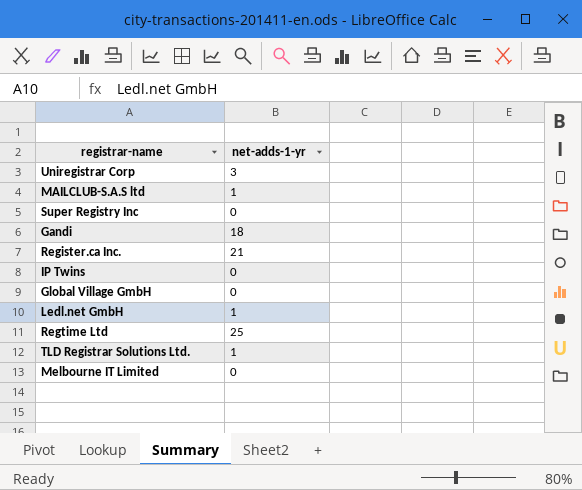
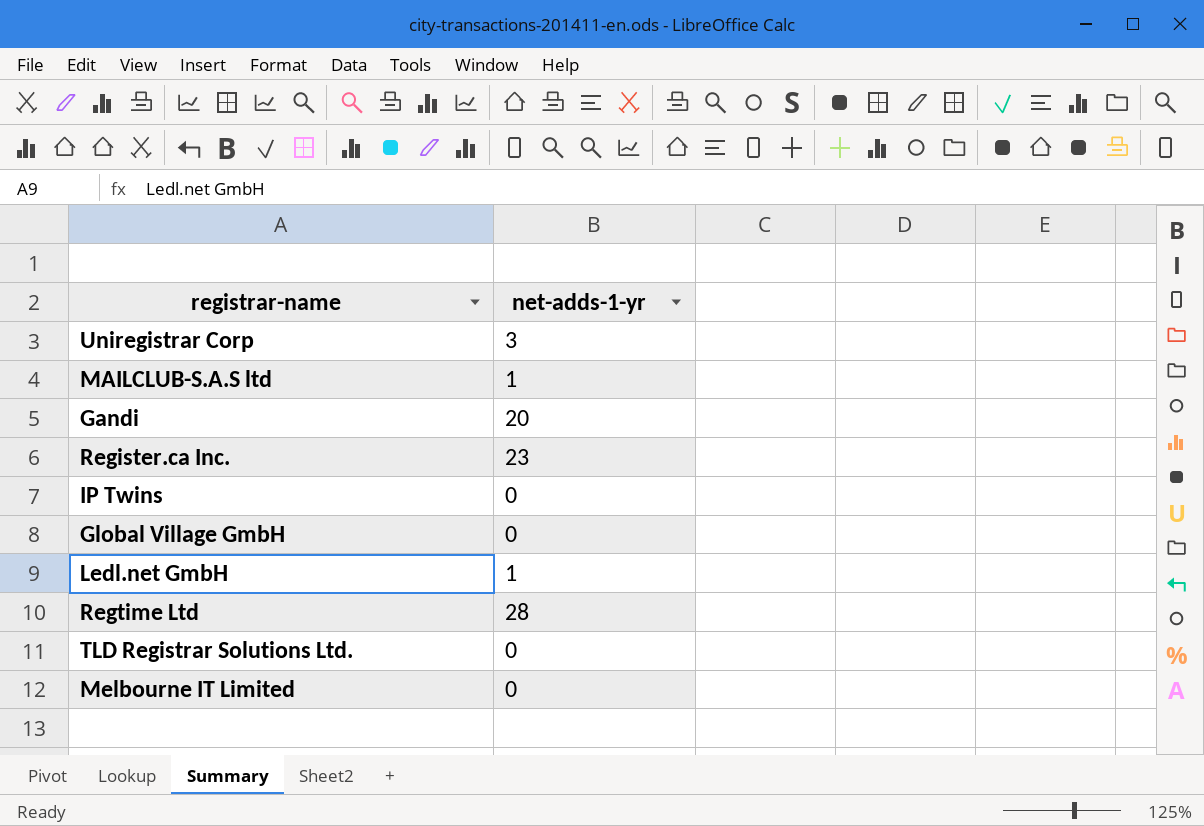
row Super Registry Inc: 0 -> none
Gandi | net-adds-1-yr: 18 -> 20
Register.ca Inc. | net-adds-1-yr: 21 -> 23
Regtime Ltd | net-adds-1-yr: 25 -> 28
TLD Registrar Solutions Ltd. | net-adds-1-yr: 1 -> 0

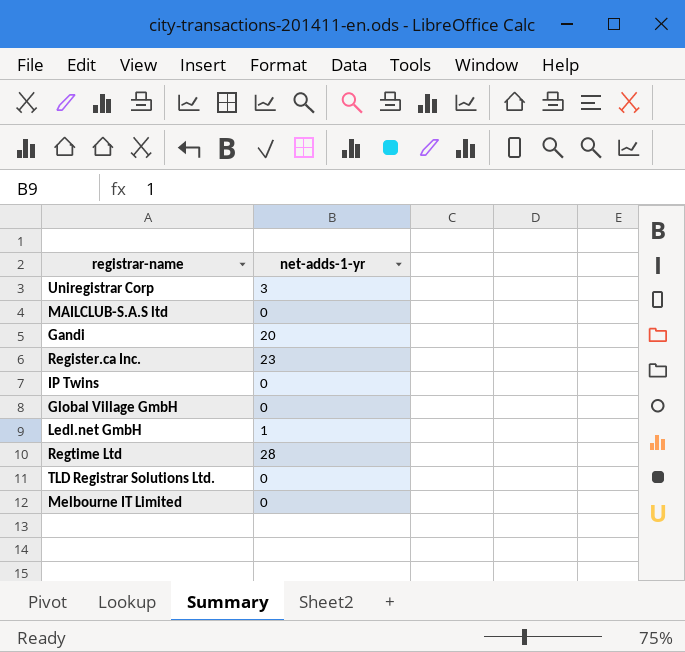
MAILCLUB-S.A.S ltd | net-adds-1-yr: 1 -> 0

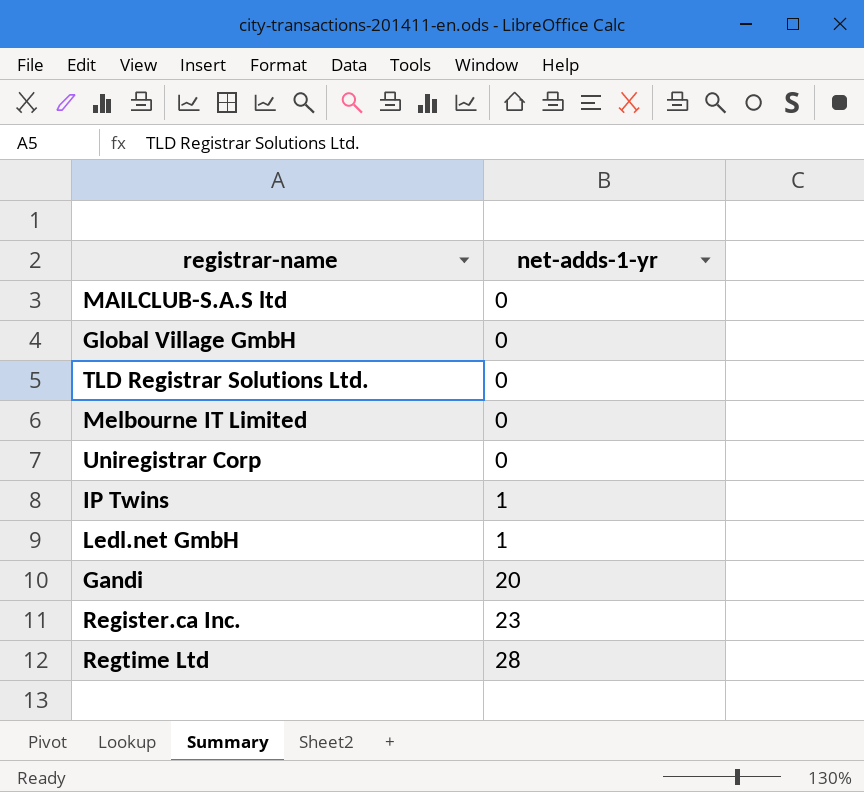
row order: none -> net-adds-1-yr ascending
Uniregistrar Corp | net-adds-1-yr: 3 -> 0
IP Twins | net-adds-1-yr: 0 -> 1

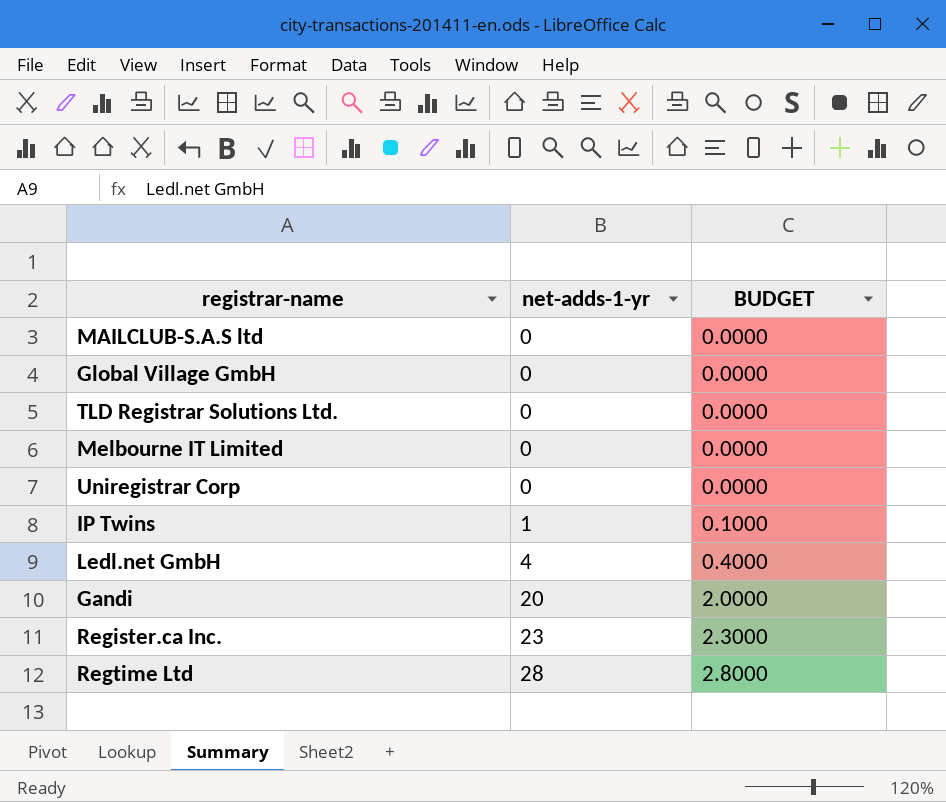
column BUDGET | formula: none -> [net-adds-1-yr] * 0.1
Ledl.net GmbH | net-adds-1-yr: 1 -> 4

